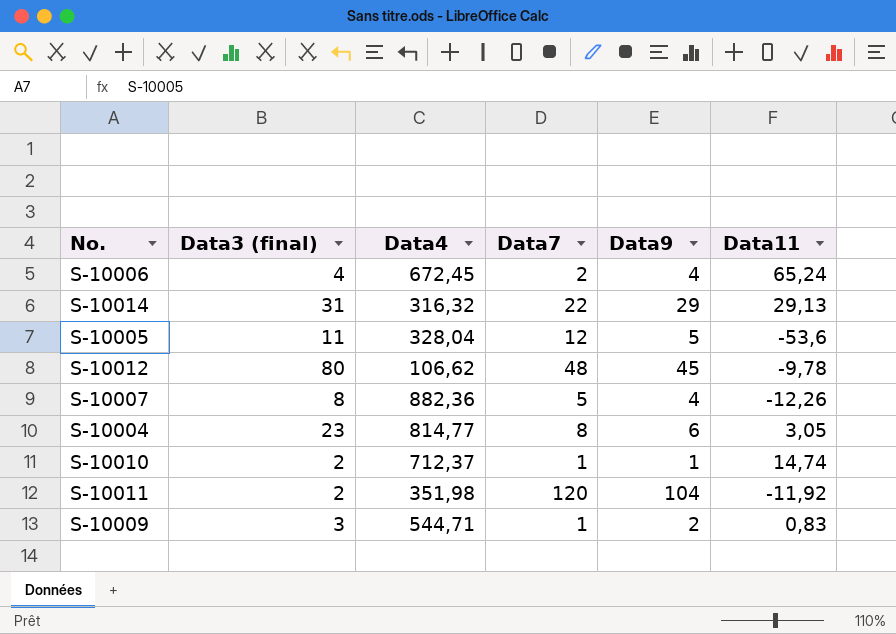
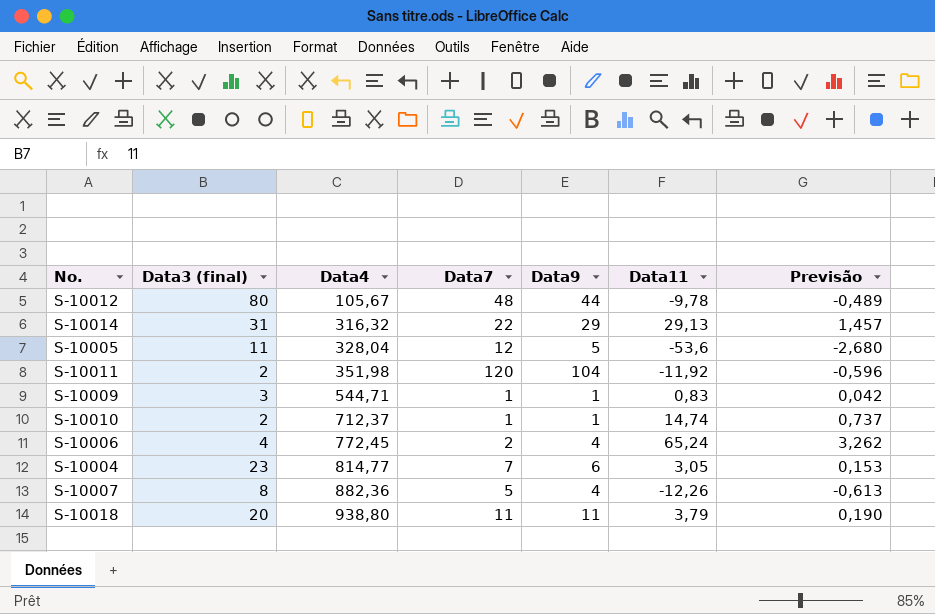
row order: none -> Data4 ascending
column Previsão | formula: none -> [Data11] * 0,05
S-10012 | Data4: 106,62 -> 105,67
S-10012 | Data9: 45 -> 44
S-10009 | Data9: 2 -> 1
S-10006 | Data4: 672,45 -> 772,45
S-10004 | Data7: 8 -> 7
row S-10018: none -> 20 | 938,80 | 11 | 11 | 3,79 | 0,190

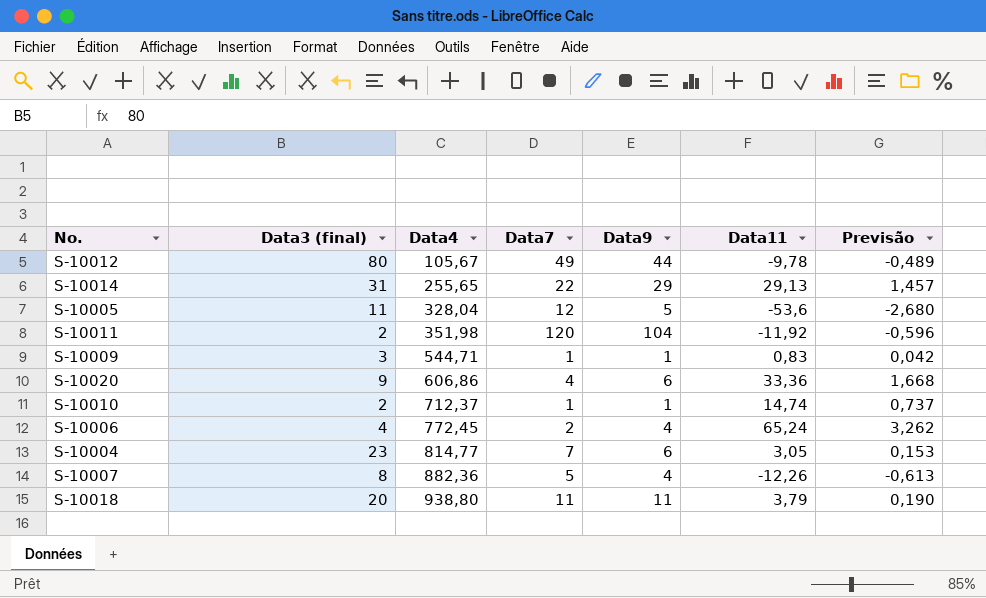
S-10012 | Data7: 48 -> 49
S-10014 | Data4: 316,32 -> 255,65
row S-10020: none -> 9 | 606,86 | 4 | 6 | 33,36 | 1,668

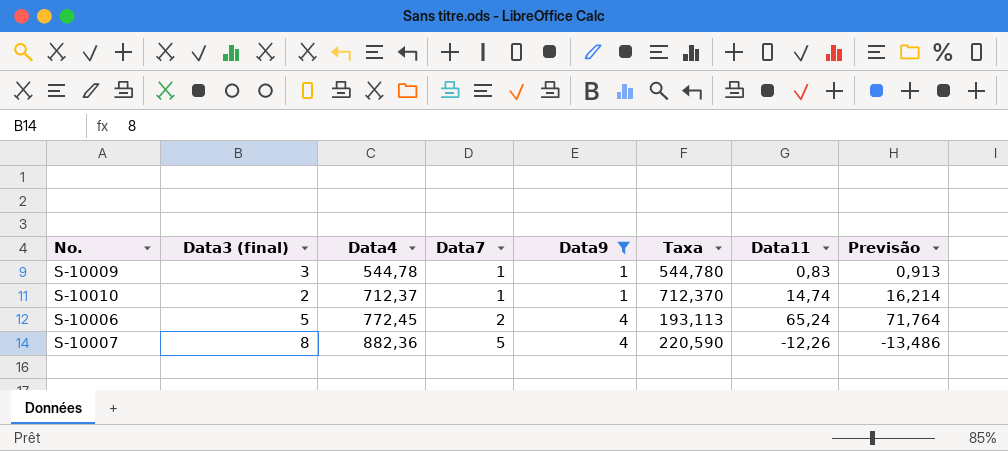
filter: none -> Data9 <= 4
column Taxa | formula: none -> [Data4] / [Data9]
column Previsão | formula: [Data11] * 0,05 -> [Data11] * 1,1
S-10009 | Data4: 544,71 -> 544,78
S-10006 | Data3 (final): 4 -> 5

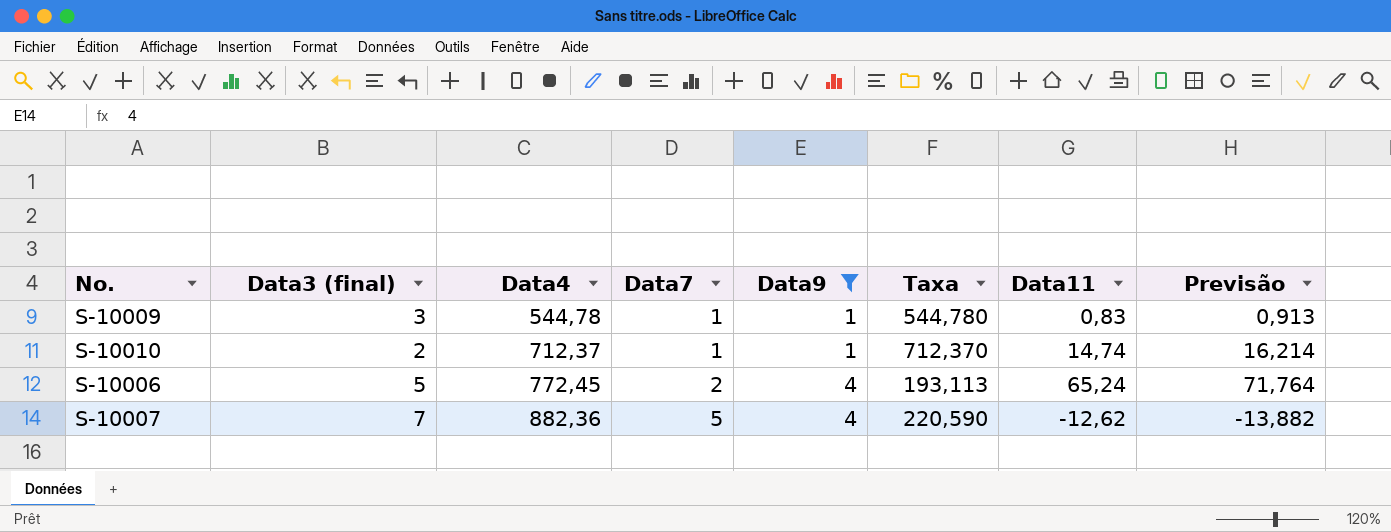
S-10007 | Data3 (final): 8 -> 7
S-10007 | Data11: -12,26 -> -12,62
S-10007 | Previsão: -13,486 -> -13,882

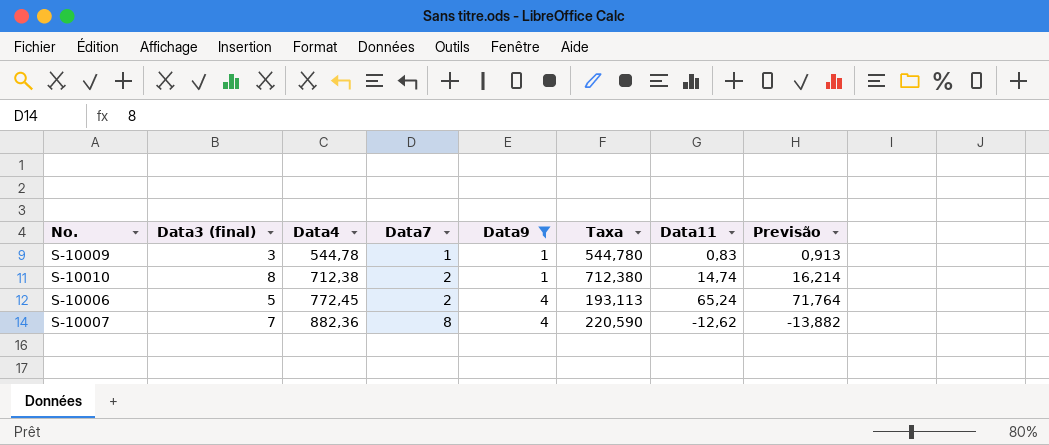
S-10010 | Data3 (final): 2 -> 8
S-10010 | Data4: 712,37 -> 712,38
S-10010 | Data7: 1 -> 2
S-10010 | Taxa: 712,370 -> 712,380
S-10007 | Data7: 5 -> 8

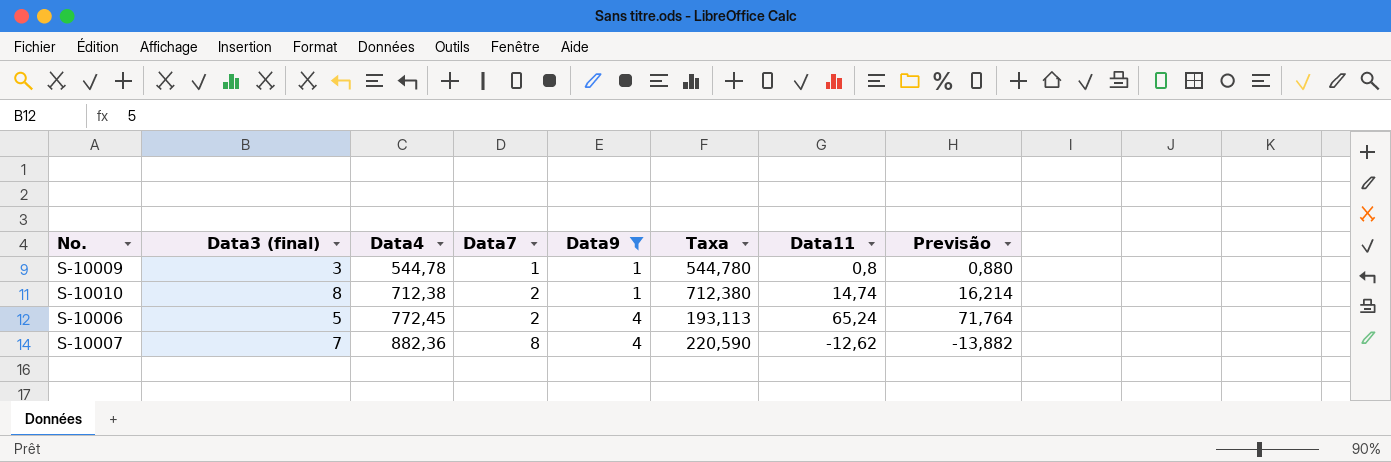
S-10009 | Data11: 0,83 -> 0,8
S-10009 | Previsão: 0,913 -> 0,880

